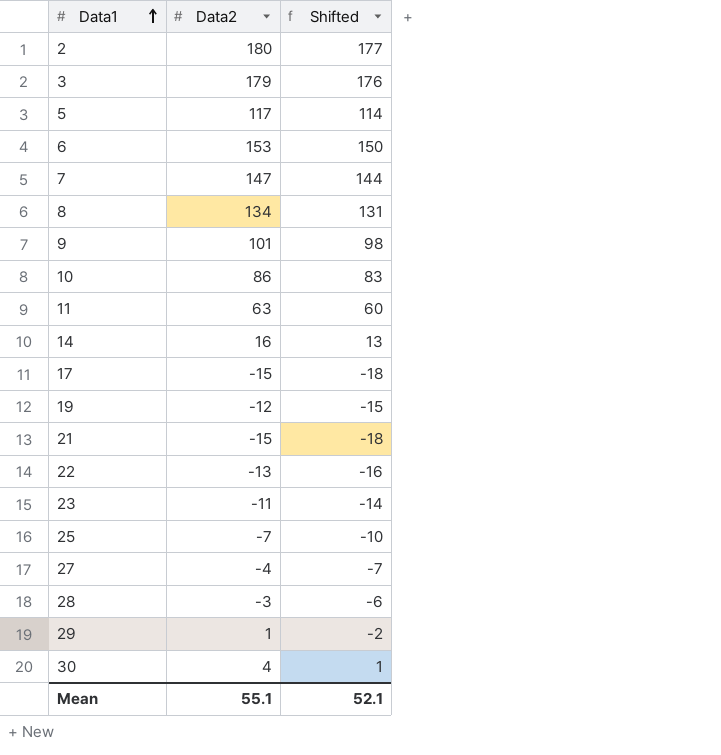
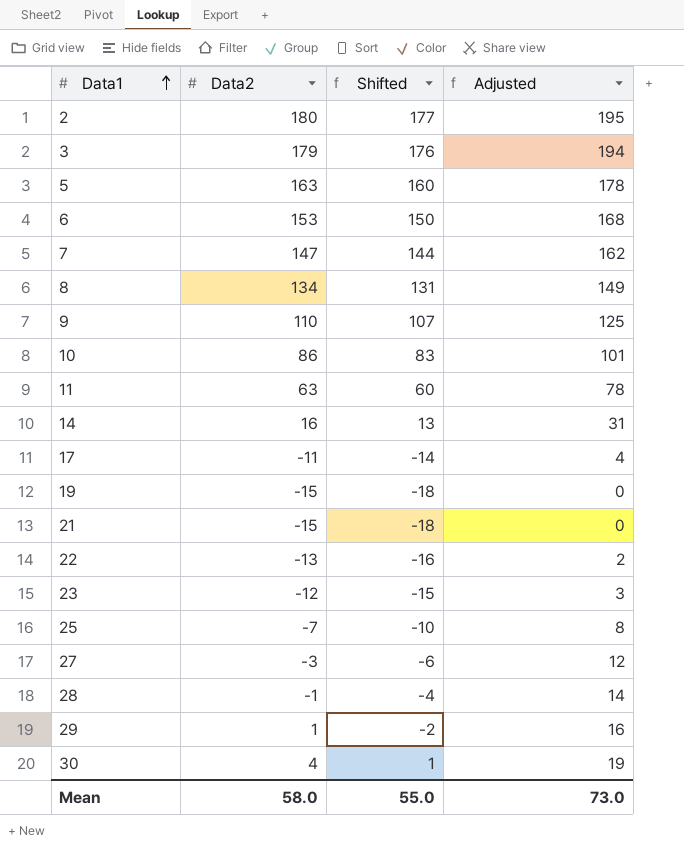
column Adjusted | formula: none -> [Data2] + 15
5 | Data2: 117 -> 163
5 | Shifted: 114 -> 160
9 | Data2: 101 -> 110
9 | Shifted: 98 -> 107
17 | Data2: -15 -> -11
17 | Shifted: -18 -> -14
19 | Data2: -12 -> -15
19 | Shifted: -15 -> -18
23 | Data2: -11 -> -12
23 | Shifted: -14 -> -15
27 | Data2: -4 -> -3
27 | Shifted: -7 -> -6
28 | Data2: -3 -> -1
28 | Shifted: -6 -> -4
Mean | Data2: 55.1 -> 58.0
Mean | Shifted: 52.1 -> 55.0

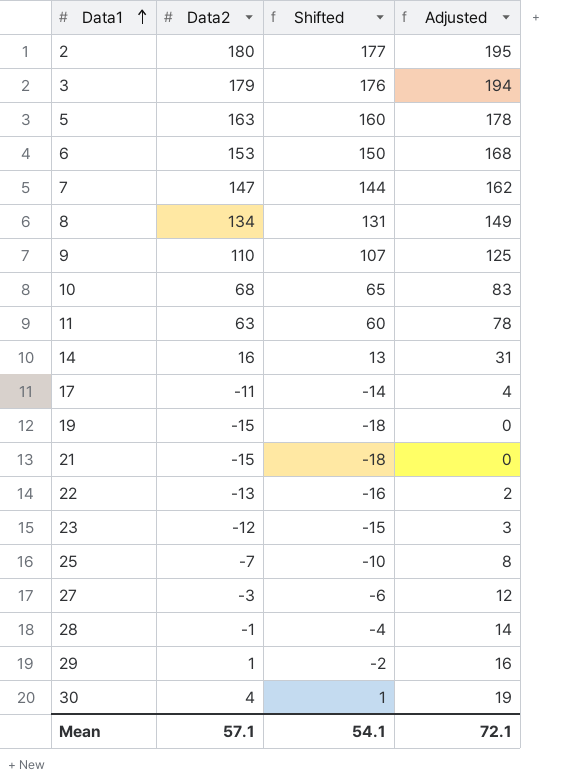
10 | Data2: 86 -> 68
10 | Shifted: 83 -> 65
10 | Adjusted: 101 -> 83
Mean | Data2: 58.0 -> 57.1
Mean | Shifted: 55.0 -> 54.1
Mean | Adjusted: 73.0 -> 72.1

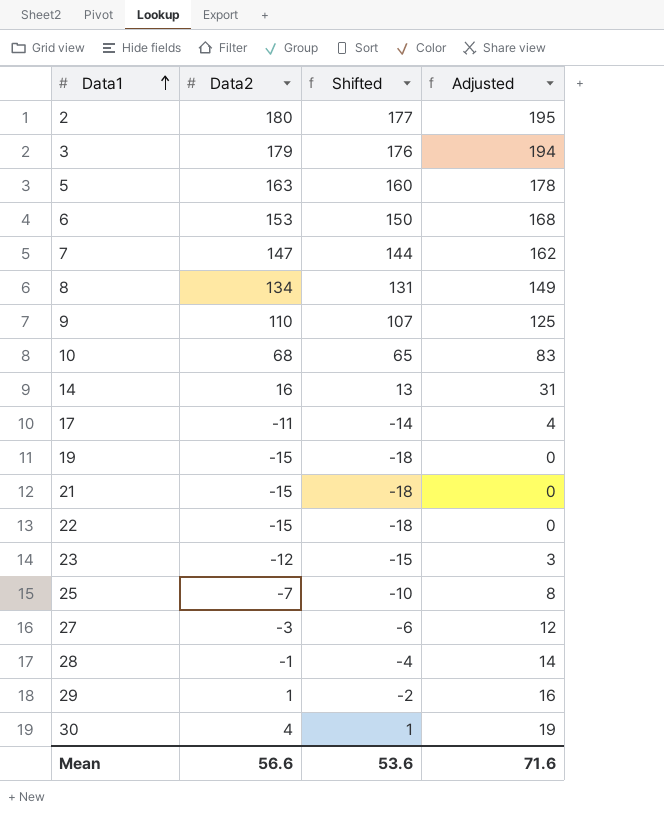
row 11: 63 | 60 | 78 -> none
22 | Data2: -13 -> -15
22 | Shifted: -16 -> -18
22 | Adjusted: 2 -> 0
Mean | Data2: 57.1 -> 56.6
Mean | Shifted: 54.1 -> 53.6
Mean | Adjusted: 72.1 -> 71.6

